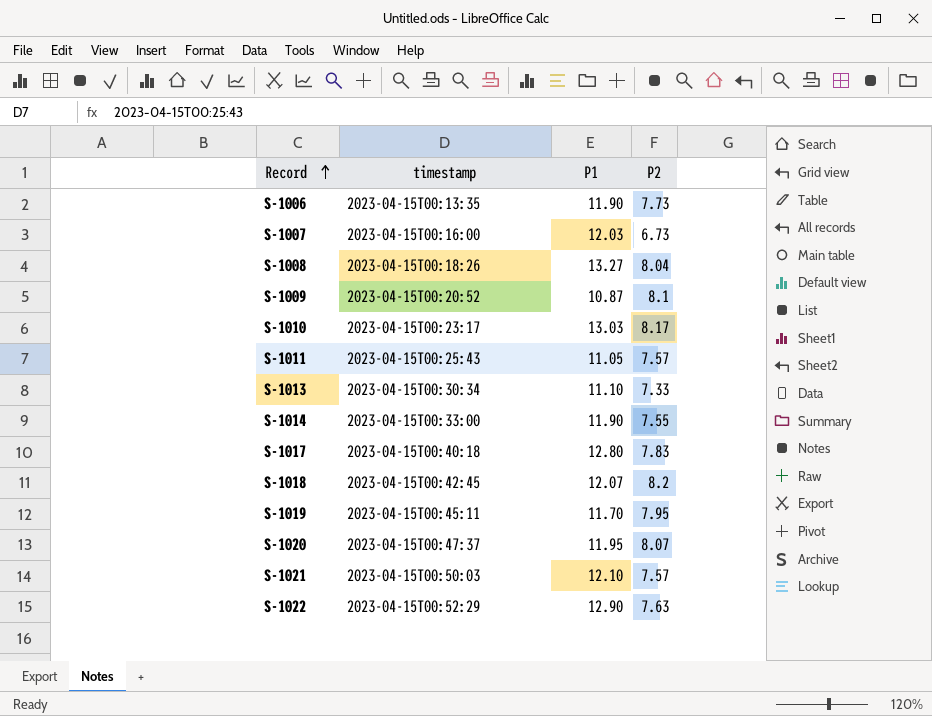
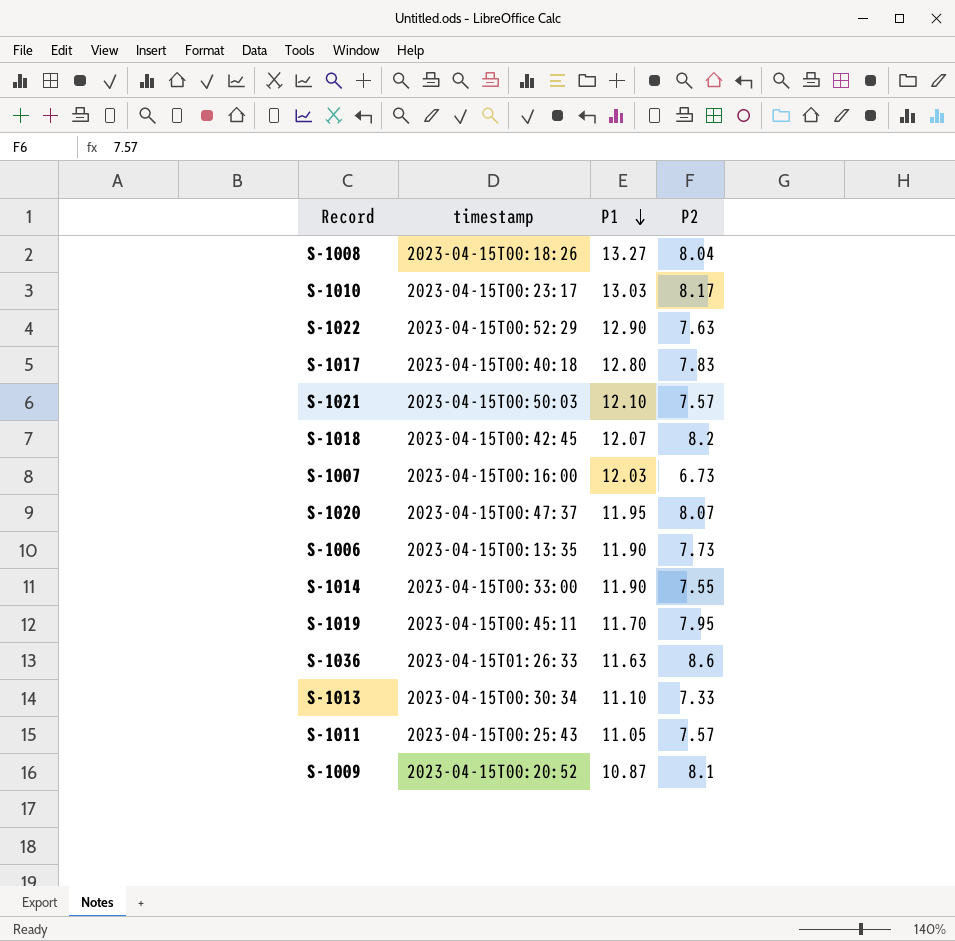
row order: Record ascending -> P1 descending
row S-1036: none -> 2023-04-15T01:26:33 | 11.63 | 8.6

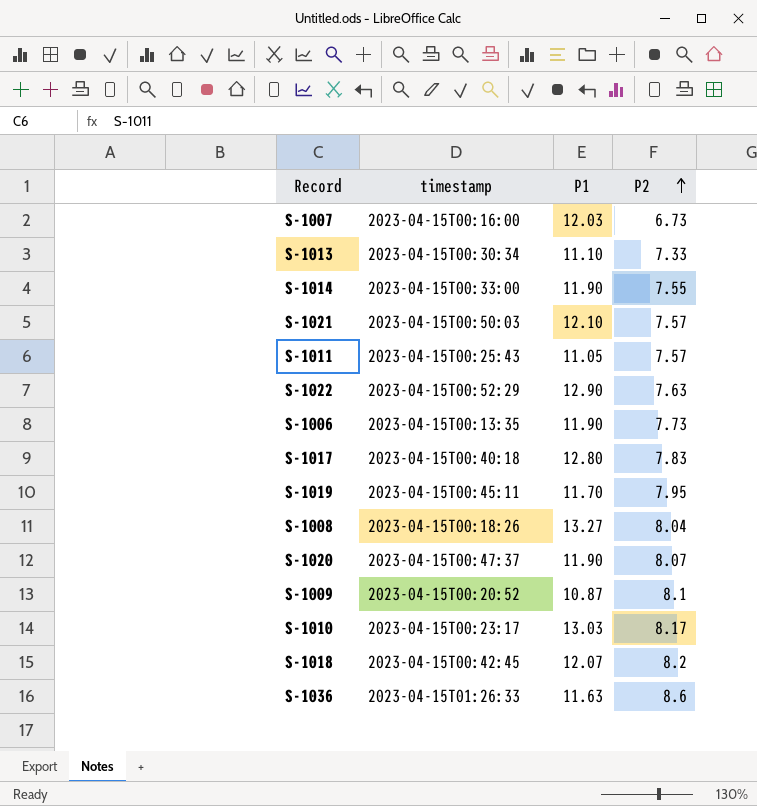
row order: P1 descending -> P2 ascending
S-1020 | P1: 11.95 -> 11.90

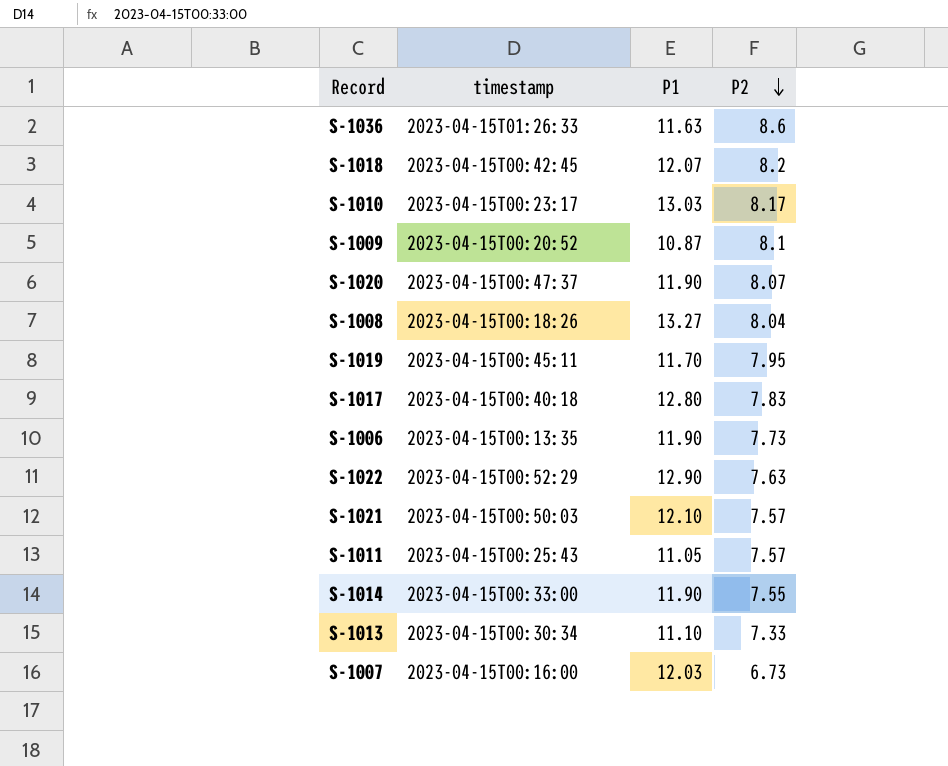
row order: P2 ascending -> P2 descending

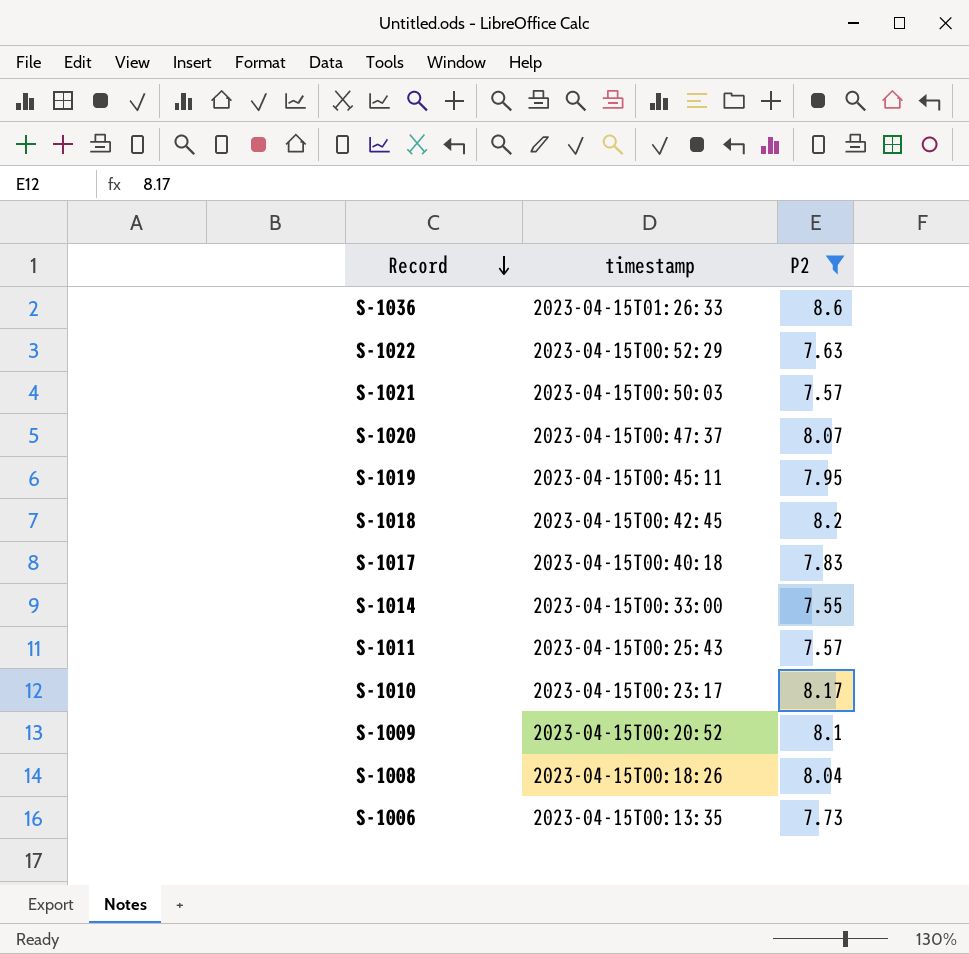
filter: none -> P2 >= 7.55
row order: P2 descending -> Record descending
column P1 | position: 3 -> none

